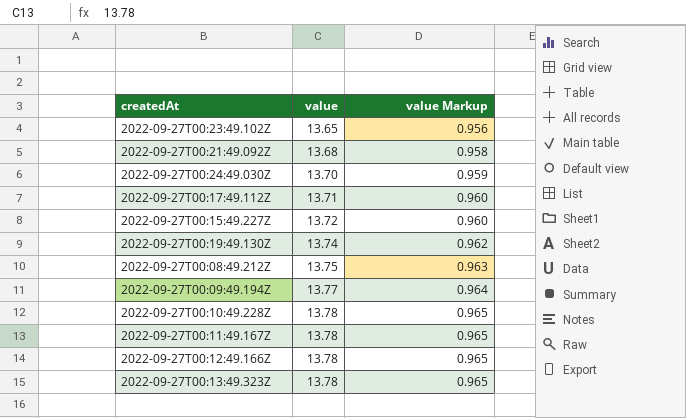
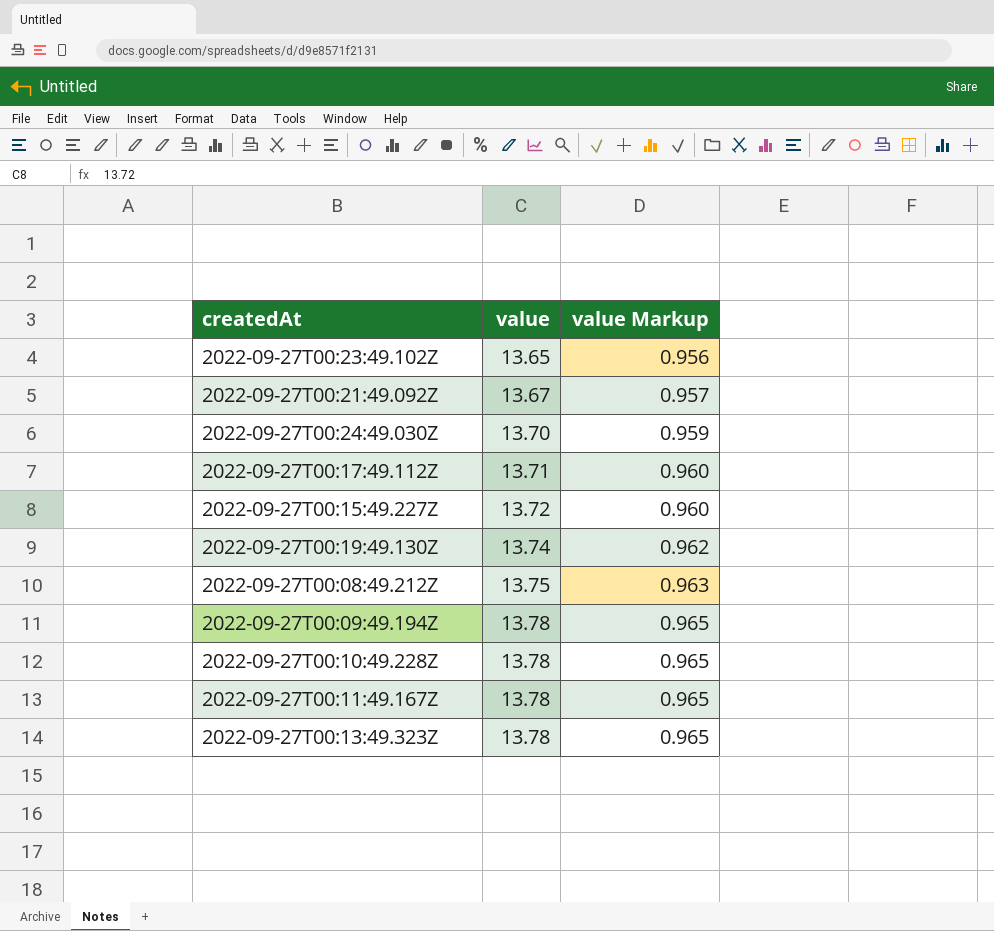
row 2022-09-27T00:12:49.166Z: 13.78 | 0.965 -> none
2022-09-27T00:21:49.092Z | value: 13.68 -> 13.67
2022-09-27T00:21:49.092Z | value Markup: 0.958 -> 0.957
2022-09-27T00:09:49.194Z | value: 13.77 -> 13.78
2022-09-27T00:09:49.194Z | value Markup: 0.964 -> 0.965

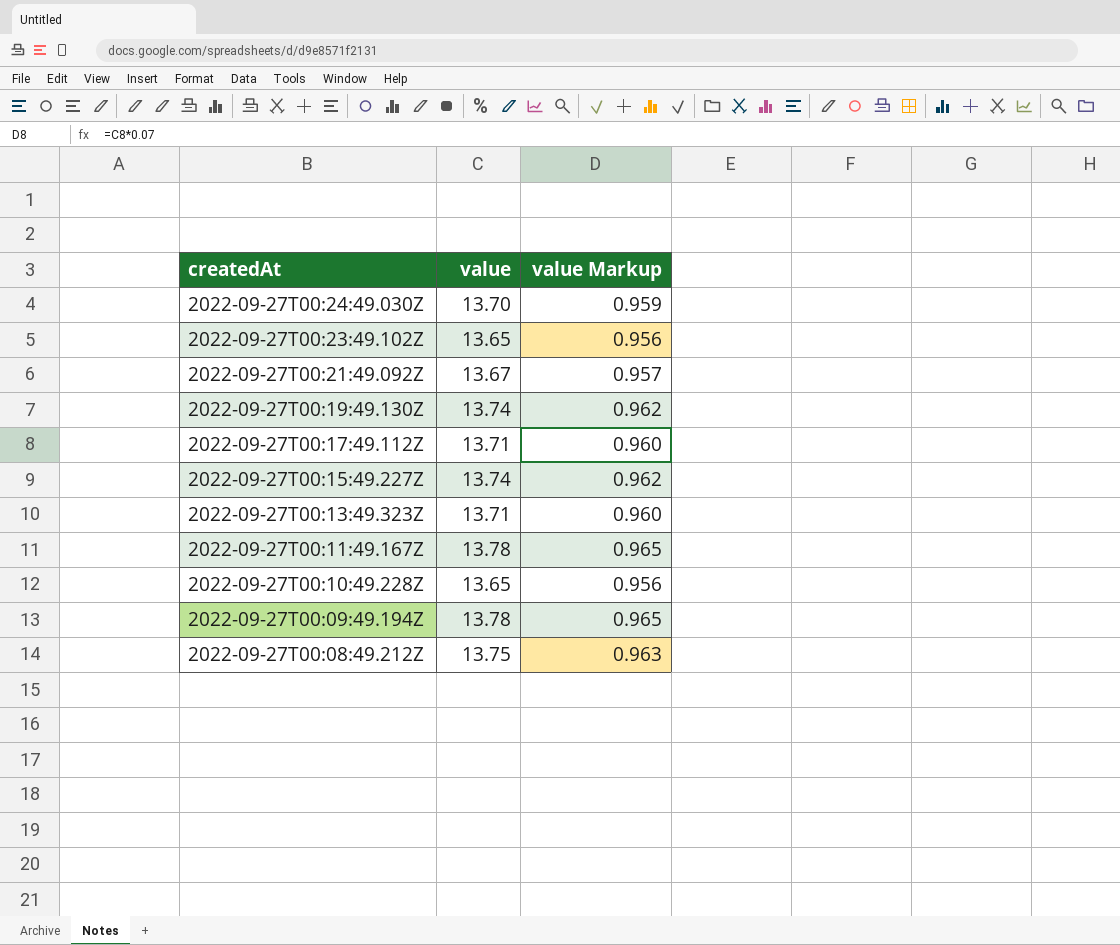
row order: value ascending -> createdAt descending
2022-09-27T00:15:49.227Z | value: 13.72 -> 13.74
2022-09-27T00:15:49.227Z | value Markup: 0.960 -> 0.962
2022-09-27T00:13:49.323Z | value: 13.78 -> 13.71
2022-09-27T00:13:49.323Z | value Markup: 0.965 -> 0.960
2022-09-27T00:10:49.228Z | value: 13.78 -> 13.65
2022-09-27T00:10:49.228Z | value Markup: 0.965 -> 0.956

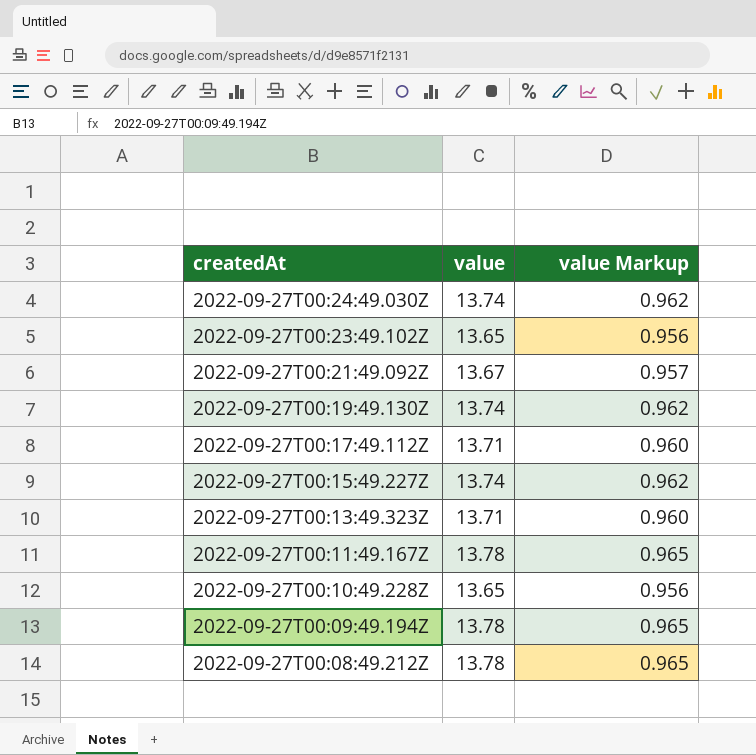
2022-09-27T00:24:49.030Z | value: 13.70 -> 13.74
2022-09-27T00:24:49.030Z | value Markup: 0.959 -> 0.962
2022-09-27T00:08:49.212Z | value: 13.75 -> 13.78
2022-09-27T00:08:49.212Z | value Markup: 0.963 -> 0.965

